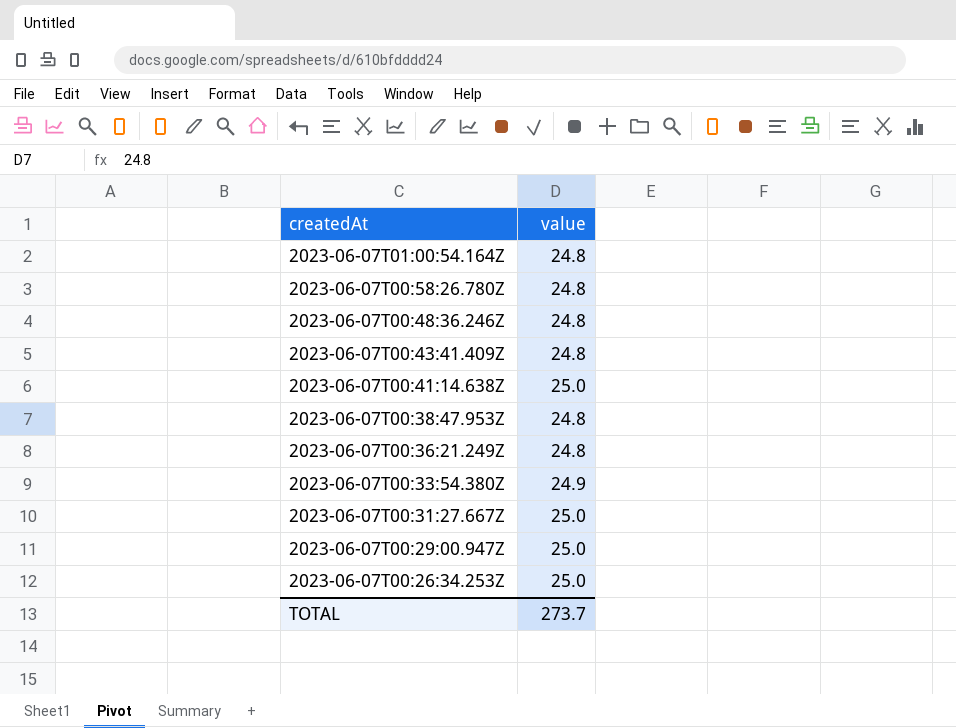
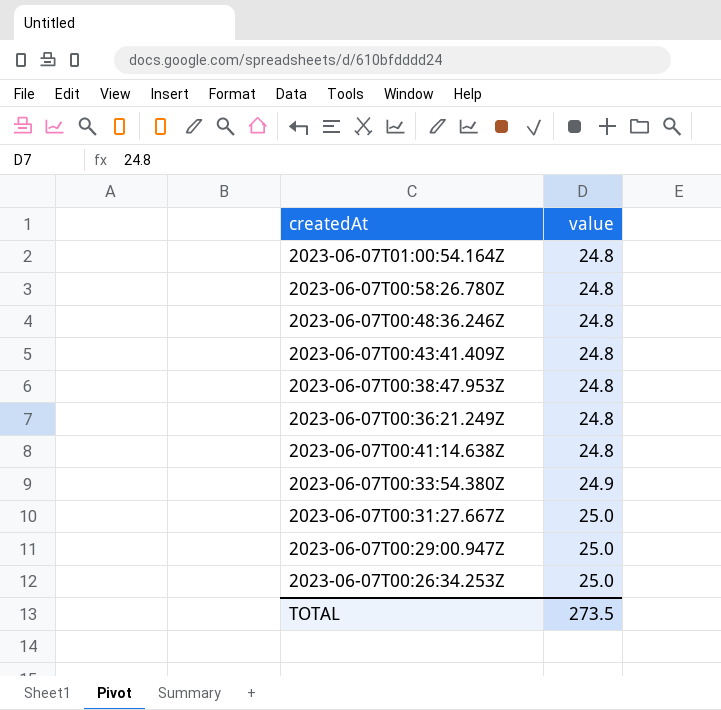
row order: createdAt descending -> value ascending
2023-06-07T00:41:14.638Z | value: 25.0 -> 24.8
TOTAL | value: 273.7 -> 273.5

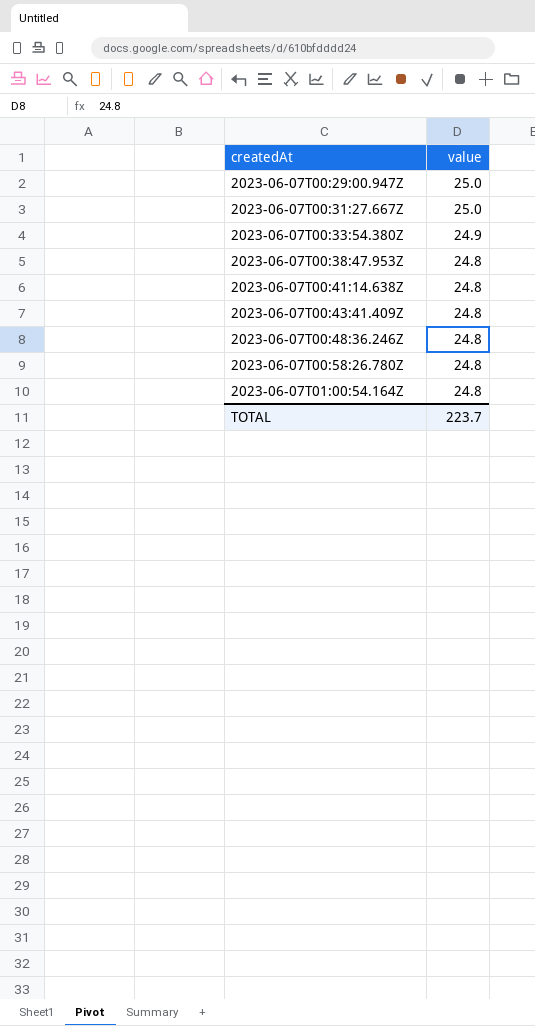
row order: value ascending -> createdAt ascending
row 2023-06-07T00:36:21.249Z: 24.8 -> none
row 2023-06-07T00:26:34.253Z: 25.0 -> none
TOTAL | value: 273.5 -> 223.7

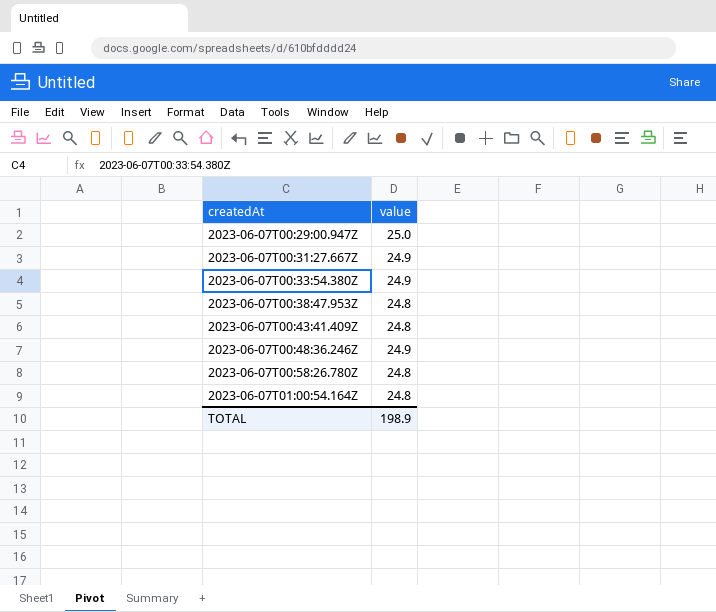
row 2023-06-07T00:41:14.638Z: 24.8 -> none
2023-06-07T00:31:27.667Z | value: 25.0 -> 24.9
2023-06-07T00:48:36.246Z | value: 24.8 -> 24.9
TOTAL | value: 223.7 -> 198.9

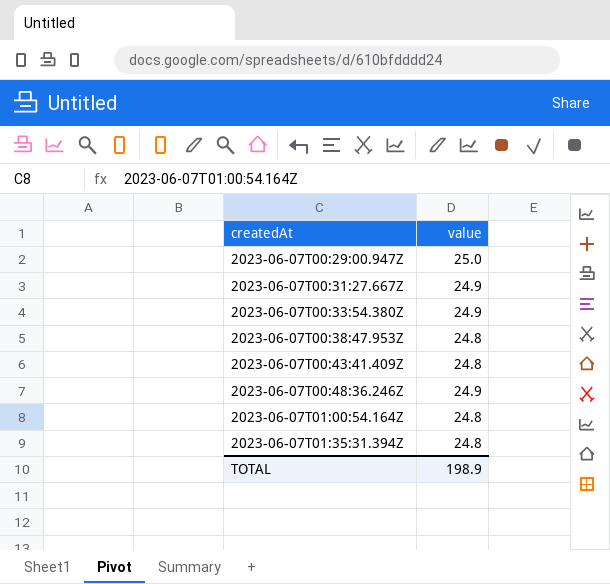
row 2023-06-07T00:58:26.780Z: 24.8 -> none
row 2023-06-07T01:35:31.394Z: none -> 24.8

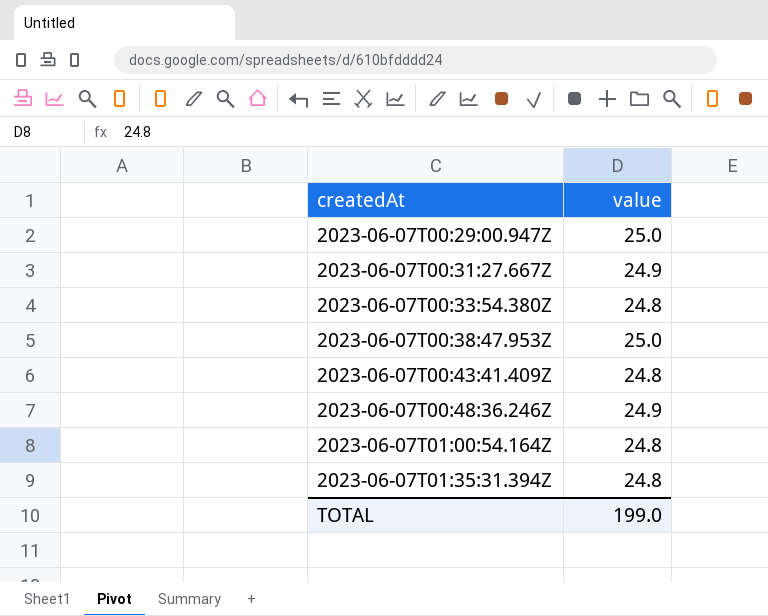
2023-06-07T00:33:54.380Z | value: 24.9 -> 24.8
2023-06-07T00:38:47.953Z | value: 24.8 -> 25.0
TOTAL | value: 198.9 -> 199.0

